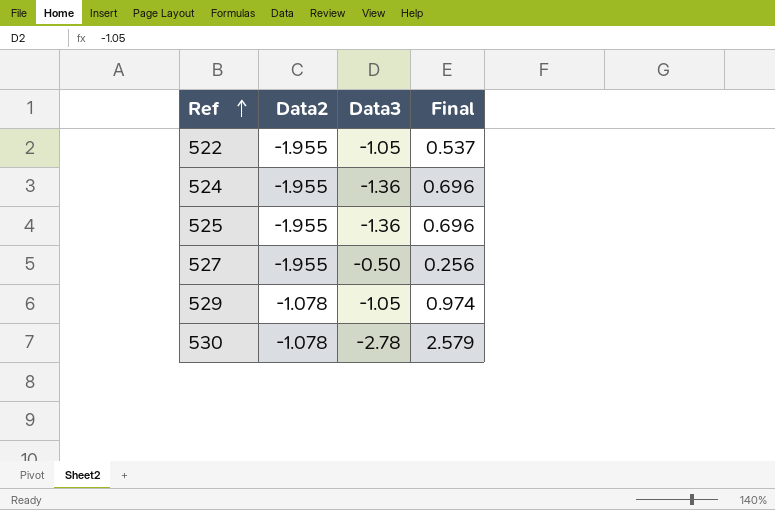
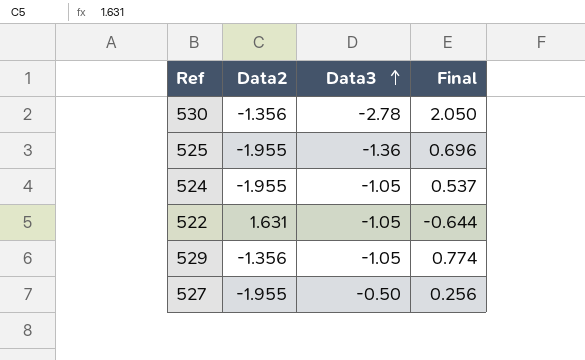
row order: Ref ascending -> Data3 ascending
530 | Data2: -1.078 -> -1.356
530 | Final: 2.579 -> 2.050
524 | Data3: -1.36 -> -1.05
524 | Final: 0.696 -> 0.537
522 | Data2: -1.955 -> 1.631
522 | Final: 0.537 -> -0.644
529 | Data2: -1.078 -> -1.356
529 | Final: 0.974 -> 0.774

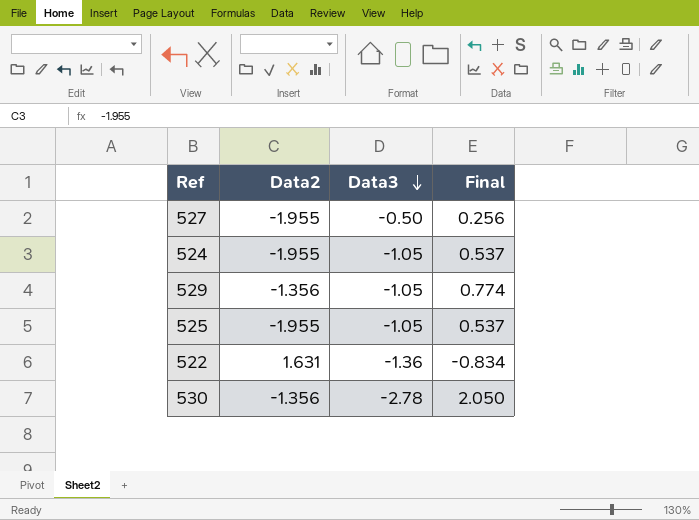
row order: Data3 ascending -> Data3 descending
525 | Data3: -1.36 -> -1.05
525 | Final: 0.696 -> 0.537
522 | Data3: -1.05 -> -1.36
522 | Final: -0.644 -> -0.834

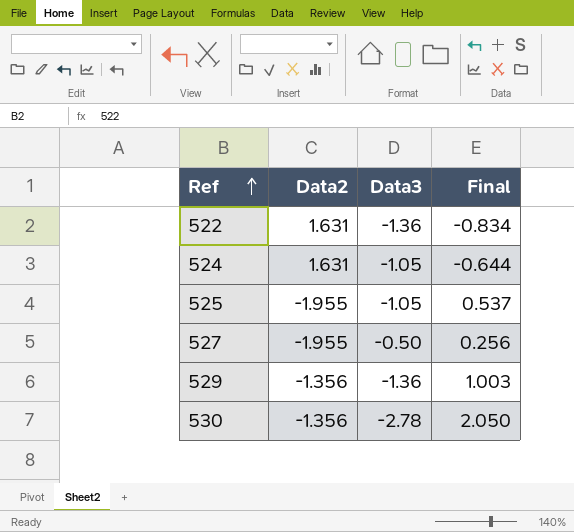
row order: Data3 descending -> Ref ascending
524 | Data2: -1.955 -> 1.631
524 | Final: 0.537 -> -0.644
529 | Data3: -1.05 -> -1.36
529 | Final: 0.774 -> 1.003

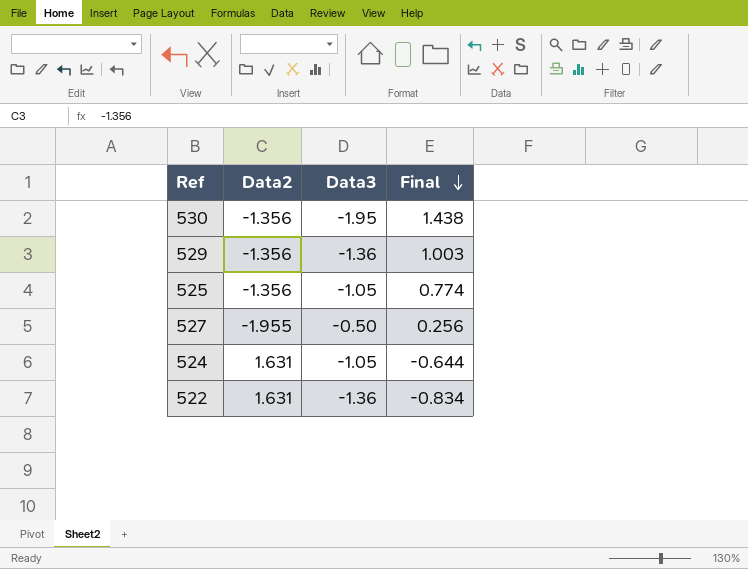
row order: Ref ascending -> Final descending
530 | Data3: -2.78 -> -1.95
530 | Final: 2.050 -> 1.438
525 | Data2: -1.955 -> -1.356
525 | Final: 0.537 -> 0.774

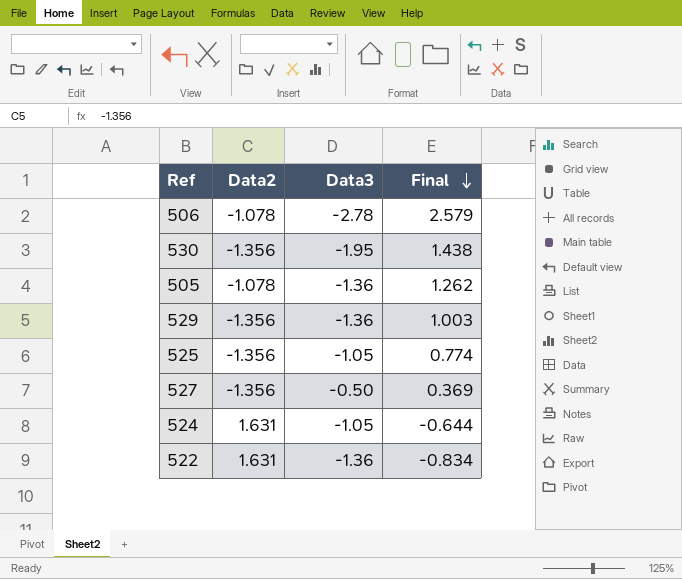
row 506: none -> -1.078 | -2.78 | 2.579
row 505: none -> -1.078 | -1.36 | 1.262
527 | Data2: -1.955 -> -1.356
527 | Final: 0.256 -> 0.369

